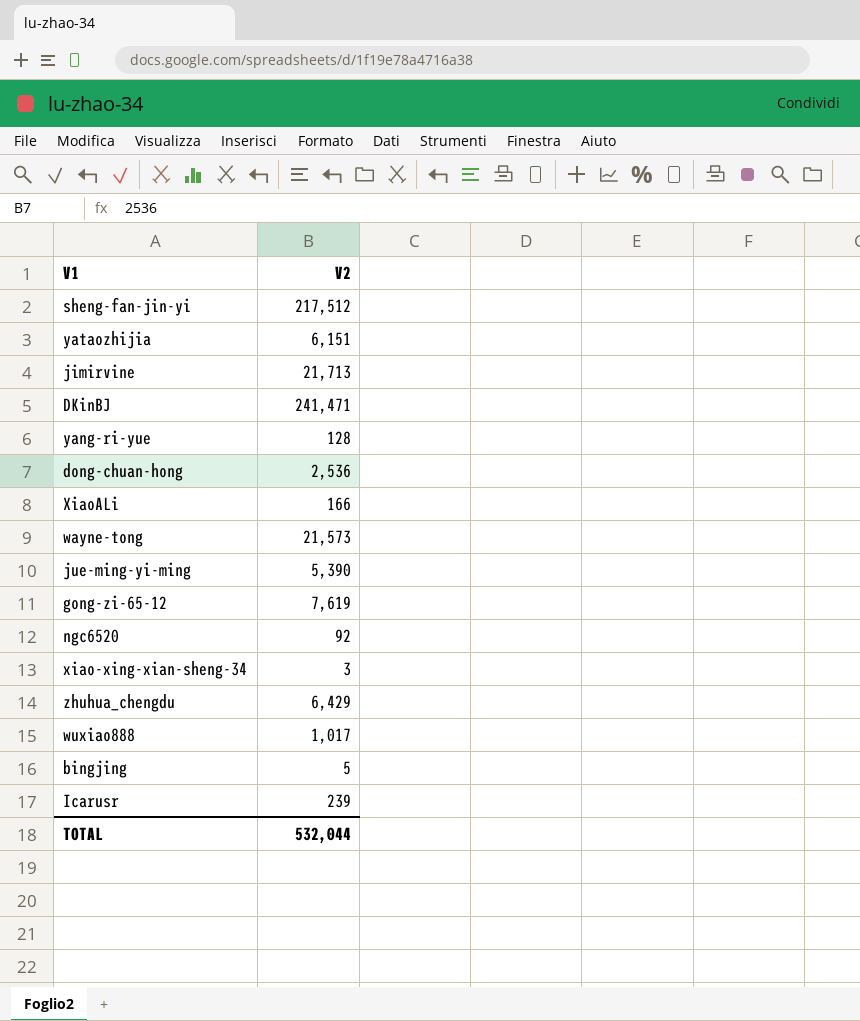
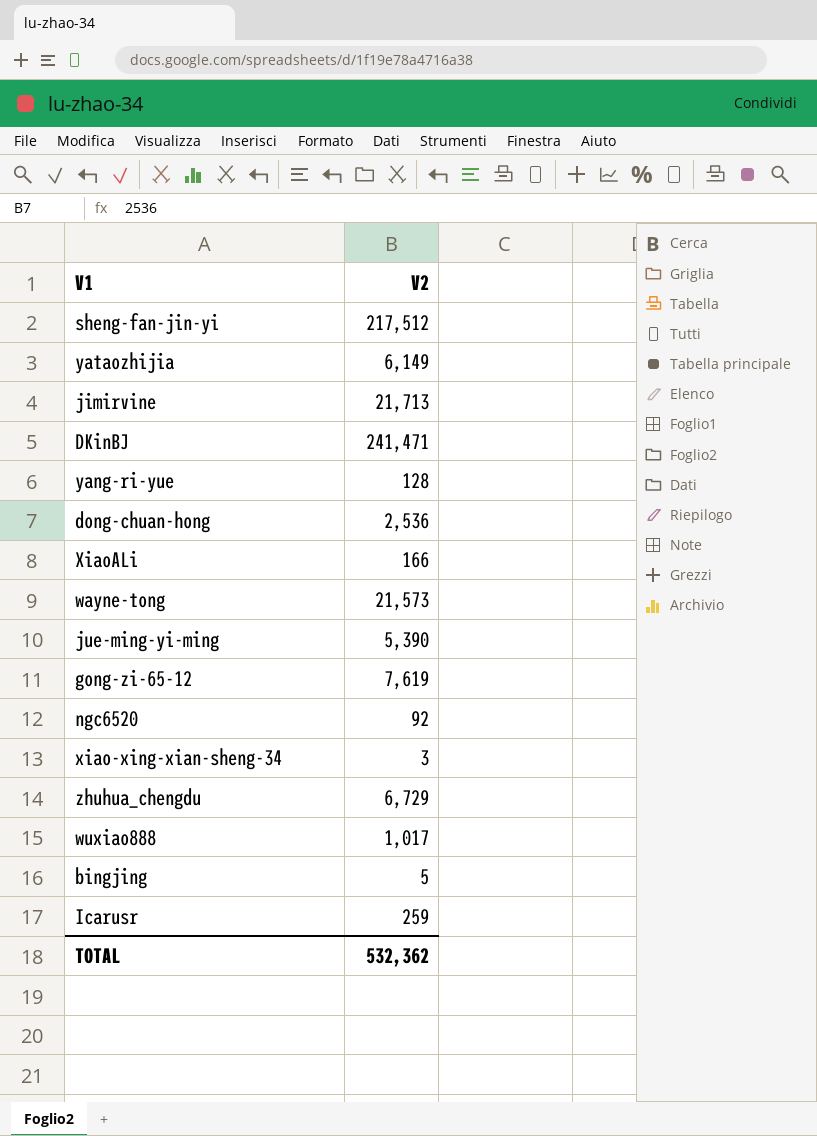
yataozhijia | V2: 6,151 -> 6,149
zhuhua_chengdu | V2: 6,429 -> 6,729
Icarusr | V2: 239 -> 259
TOTAL | V2: 532,044 -> 532,362

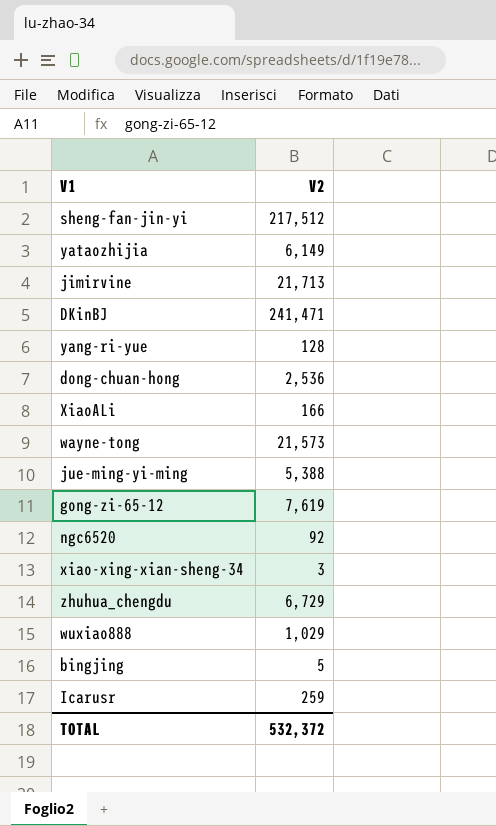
jue-ming-yi-ming | V2: 5,390 -> 5,388
wuxiao888 | V2: 1,017 -> 1,029
TOTAL | V2: 532,362 -> 532,372

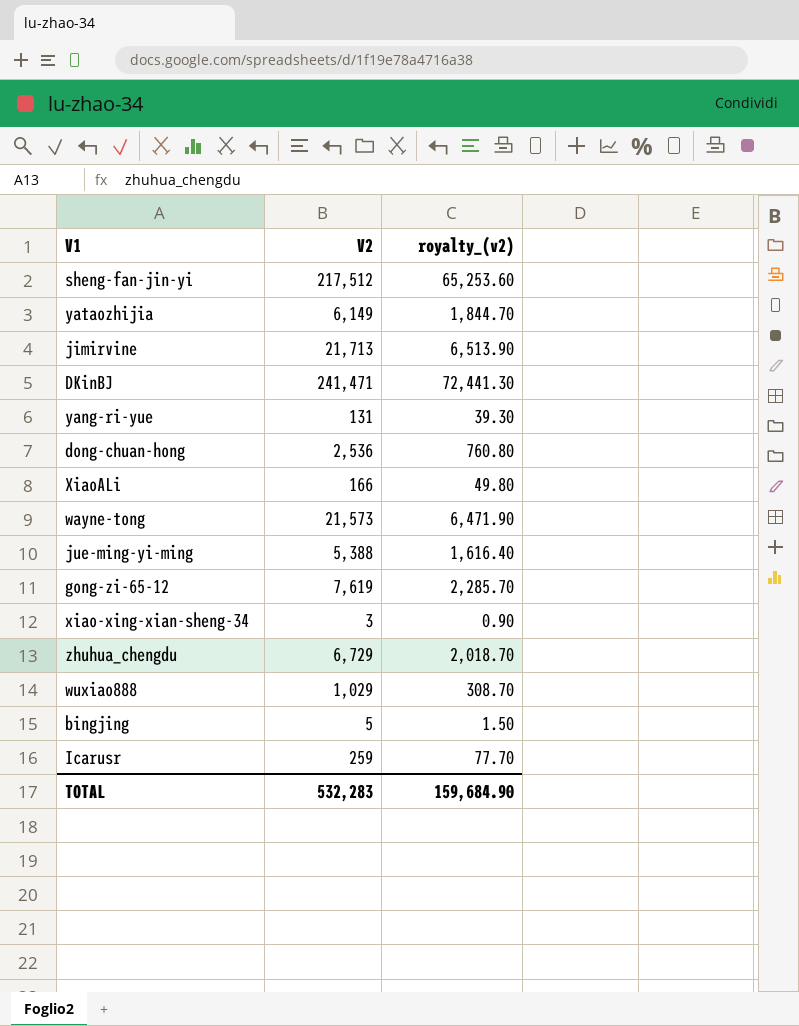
column royalty_(v2) | formula: none -> [V2] * 0.3
row ngc6520: 92 -> none
yang-ri-yue | V2: 128 -> 131
TOTAL | V2: 532,372 -> 532,283

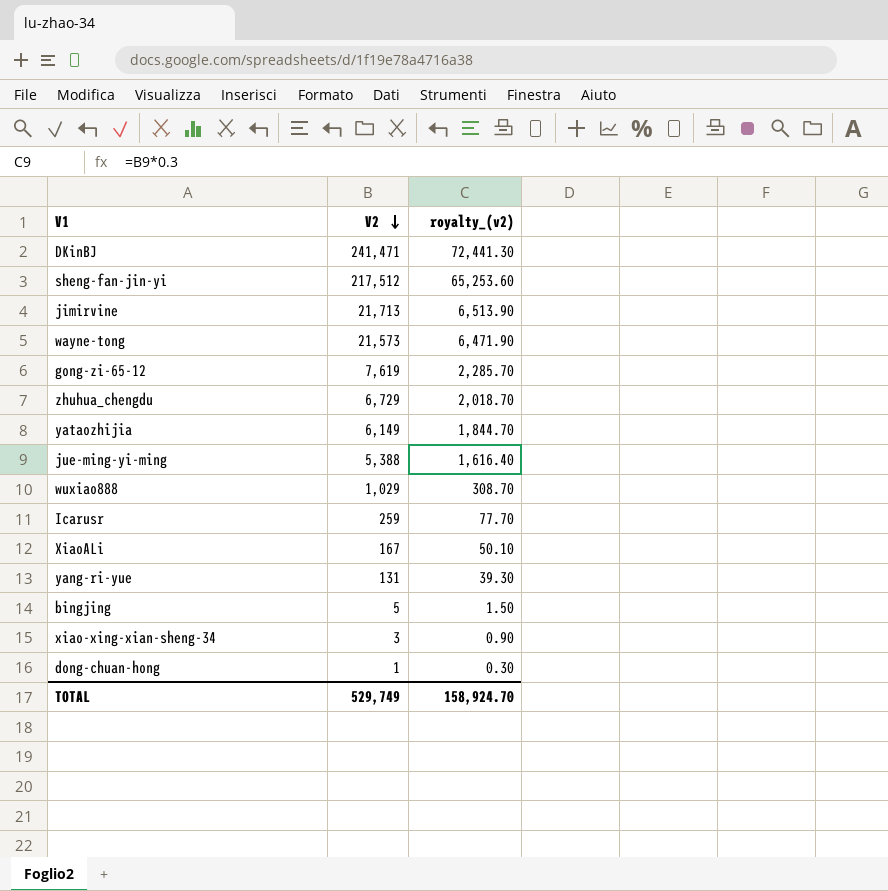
row order: none -> V2 descending
XiaoALi | V2: 166 -> 167
XiaoALi | royalty_(v2): 49.80 -> 50.10
dong-chuan-hong | V2: 2,536 -> 1
dong-chuan-hong | royalty_(v2): 760.80 -> 0.30
TOTAL | V2: 532,283 -> 529,749
TOTAL | royalty_(v2): 159,684.90 -> 158,924.70

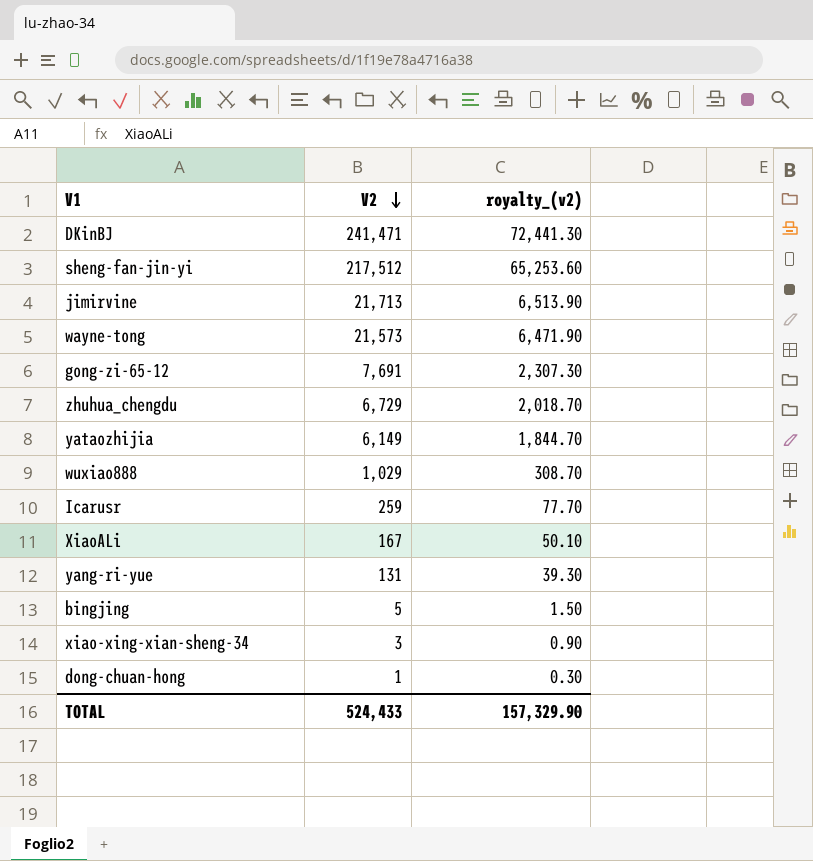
row jue-ming-yi-ming: 5,388 | 1,616.40 -> none
gong-zi-65-12 | V2: 7,619 -> 7,691
gong-zi-65-12 | royalty_(v2): 2,285.70 -> 2,307.30
TOTAL | V2: 529,749 -> 524,433
TOTAL | royalty_(v2): 158,924.70 -> 157,329.90

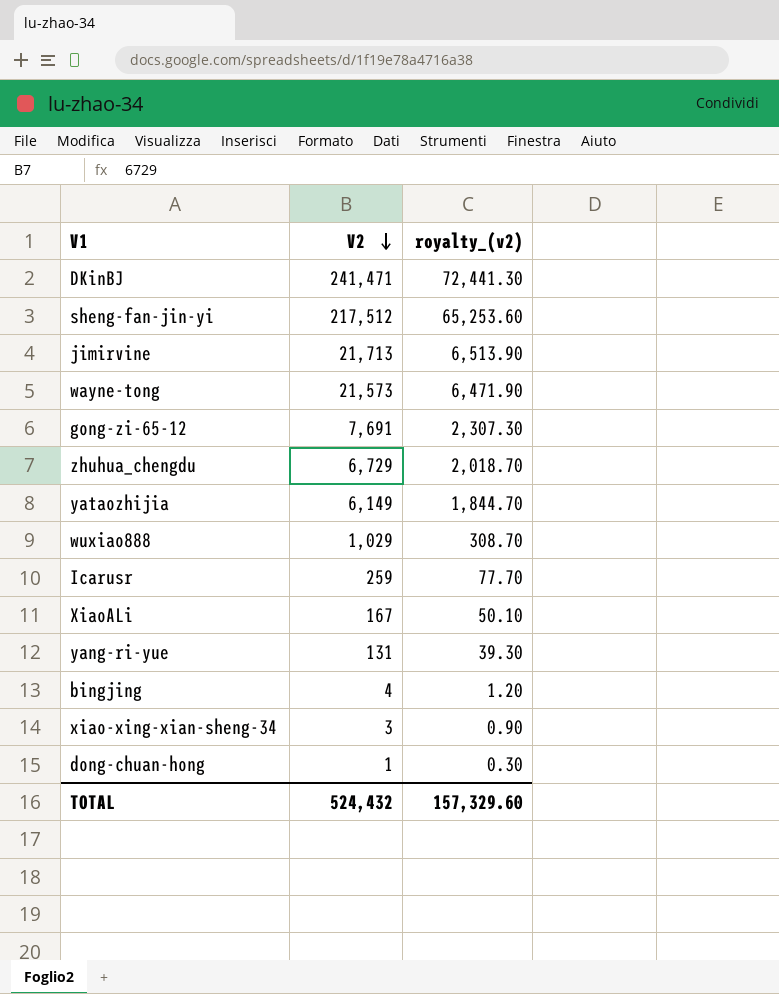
bingjing | V2: 5 -> 4
bingjing | royalty_(v2): 1.50 -> 1.20
TOTAL | V2: 524,433 -> 524,432
TOTAL | royalty_(v2): 157,329.90 -> 157,329.60

